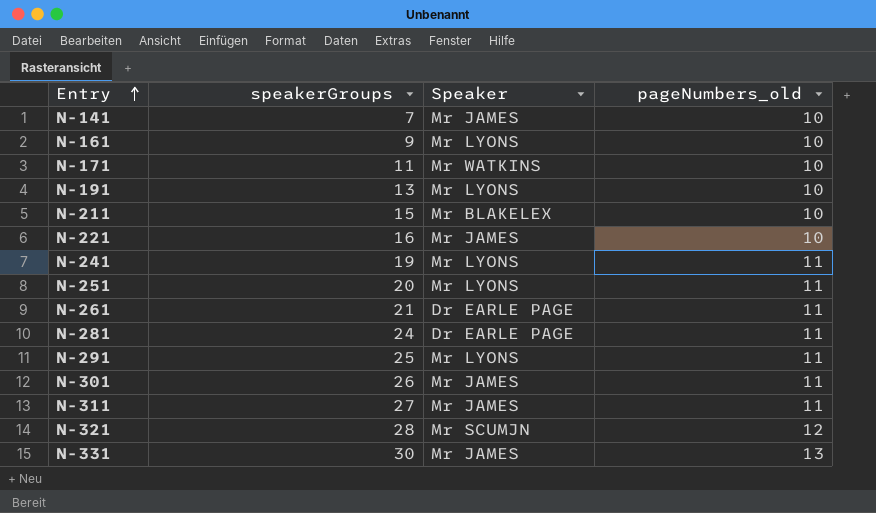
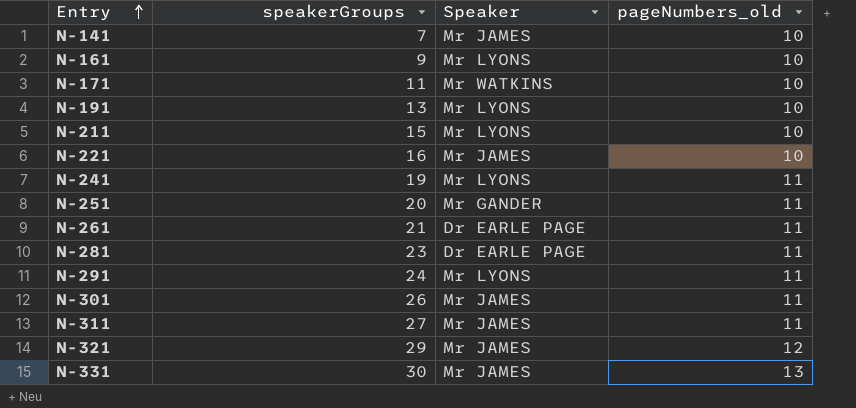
N-211 | Speaker: Mr BLAKELEX -> Mr LYONS
N-251 | Speaker: Mr LYONS -> Mr GANDER
N-281 | speakerGroups: 24 -> 23
N-291 | speakerGroups: 25 -> 24
N-321 | speakerGroups: 28 -> 29
N-321 | Speaker: Mr SCUMJN -> Mr JAMES

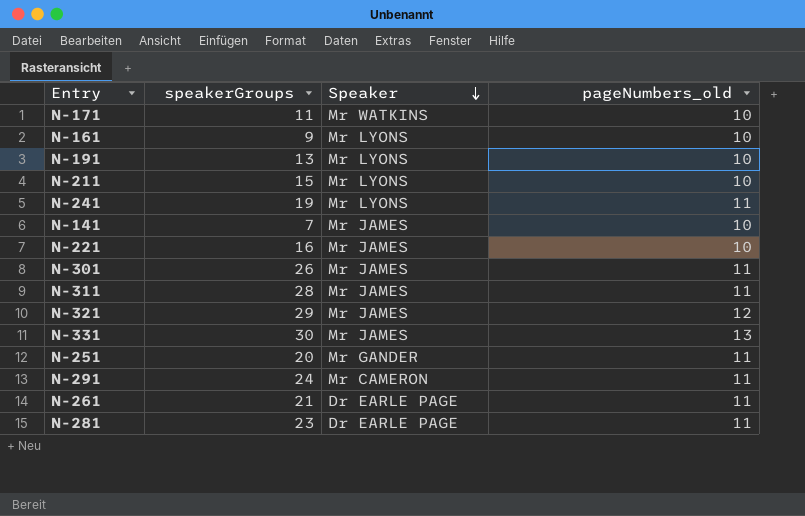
row order: Entry ascending -> Speaker descending
N-311 | speakerGroups: 27 -> 28
N-291 | Speaker: Mr LYONS -> Mr CAMERON

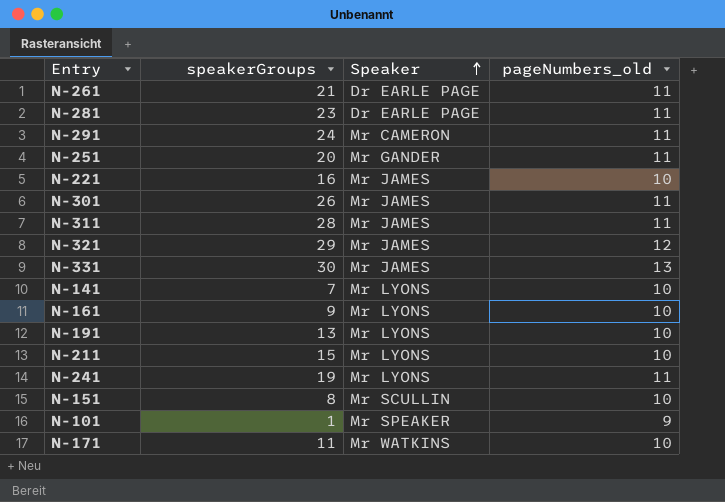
row order: Speaker descending -> Speaker ascending
N-141 | Speaker: Mr JAMES -> Mr LYONS
row N-151: none -> 8 | Mr SCULLIN | 10
row N-101: none -> 1 | Mr SPEAKER | 9

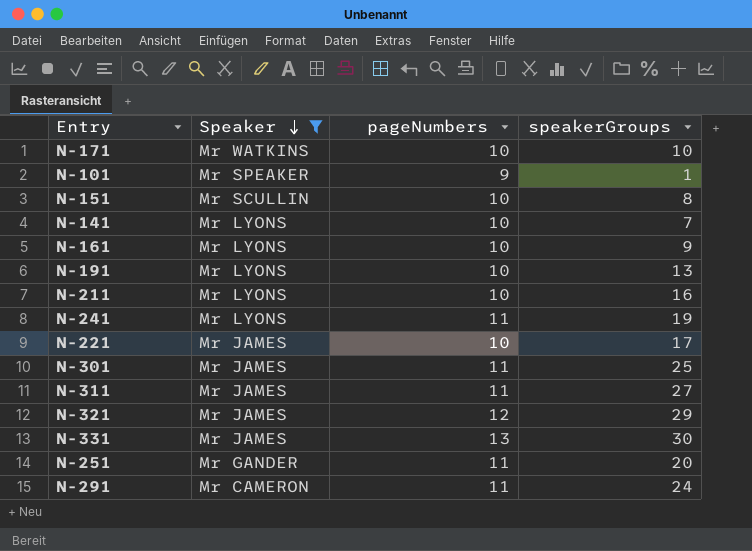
filter: none -> Speaker != Dr EARLE PAGE
row order: Speaker ascending -> Speaker descending
column name: pageNumbers_old -> pageNumbers
column speakerGroups | position: 2 -> 4
N-171 | speakerGroups: 11 -> 10
N-211 | speakerGroups: 15 -> 16
N-221 | speakerGroups: 16 -> 17
N-301 | speakerGroups: 26 -> 25
N-311 | speakerGroups: 28 -> 27

